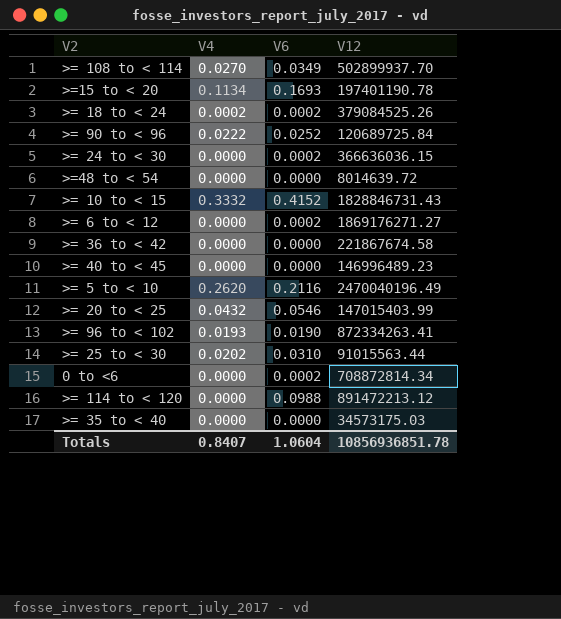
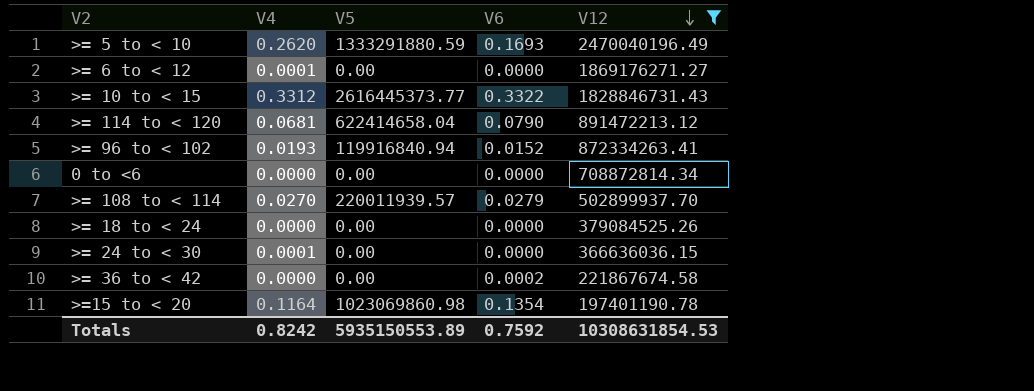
filter: none -> V12 >= 197401190.78
row order: none -> V12 descending
column V5 | position: none -> 3
>= 5 to < 10 | V6: 0.2116 -> 0.1693
>= 6 to < 12 | V4: 0.0000 -> 0.0001
>= 6 to < 12 | V6: 0.0002 -> 0.0000
>= 10 to < 15 | V4: 0.3332 -> 0.3312
>= 10 to < 15 | V6: 0.4152 -> 0.3322
>= 114 to < 120 | V4: 0.0000 -> 0.0681
>= 114 to < 120 | V6: 0.0988 -> 0.0790
>= 96 to < 102 | V6: 0.0190 -> 0.0152
0 to <6 | V6: 0.0002 -> 0.0000
>= 108 to < 114 | V6: 0.0349 -> 0.0279
>= 18 to < 24 | V4: 0.0002 -> 0.0000
>= 18 to < 24 | V6: 0.0002 -> 0.0000
>= 24 to < 30 | V4: 0.0000 -> 0.0001
>= 24 to < 30 | V6: 0.0002 -> 0.0000
>= 36 to < 42 | V6: 0.0000 -> 0.0002
>=15 to < 20 | V4: 0.1134 -> 0.1164
>=15 to < 20 | V6: 0.1693 -> 0.1354
Totals | V4: 0.8407 -> 0.8242
Totals | V6: 1.0604 -> 0.7592
Totals | V12: 10856936851.78 -> 10308631854.53

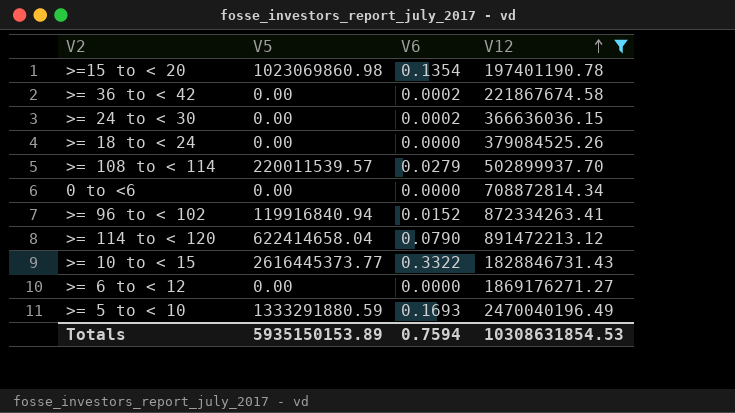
row order: V12 descending -> V12 ascending
column V4 | position: 2 -> none
>= 24 to < 30 | V6: 0.0000 -> 0.0002
>= 108 to < 114 | V5: 220011939.57 -> 220011539.57
Totals | V5: 5935150553.89 -> 5935150153.89
Totals | V6: 0.7592 -> 0.7594

